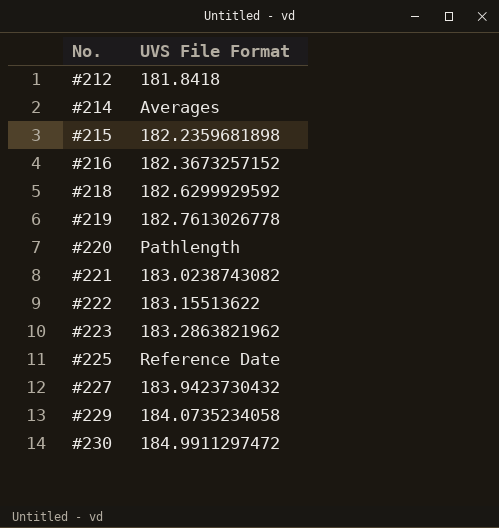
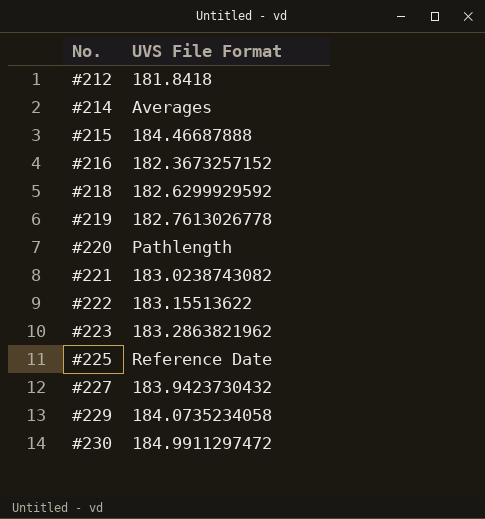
#215 | UVS File Format: 182.2359681898 -> 184.46687888

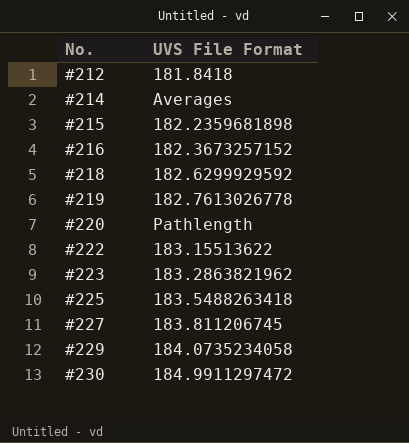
row #221: 183.0238743082 -> none
#215 | UVS File Format: 184.46687888 -> 182.2359681898
#225 | UVS File Format: Reference Date -> 183.5488263418
#227 | UVS File Format: 183.9423730432 -> 183.811206745

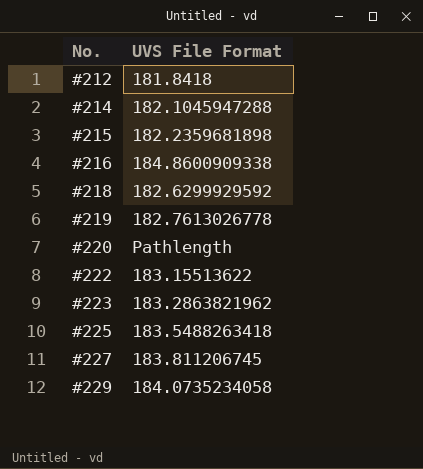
row #230: 184.9911297472 -> none
#214 | UVS File Format: Averages -> 182.1045947288
#216 | UVS File Format: 182.3673257152 -> 184.8600909338

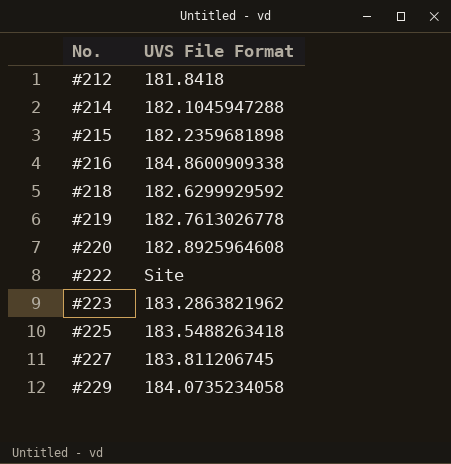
#220 | UVS File Format: Pathlength -> 182.8925964608
#222 | UVS File Format: 183.15513622 -> Site

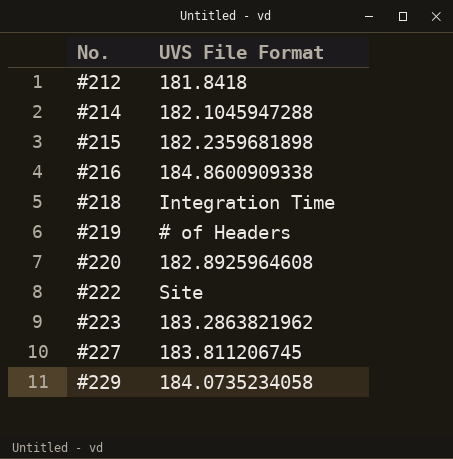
row #225: 183.5488263418 -> none
#218 | UVS File Format: 182.6299929592 -> Integration Time
#219 | UVS File Format: 182.7613026778 -> # of Headers

